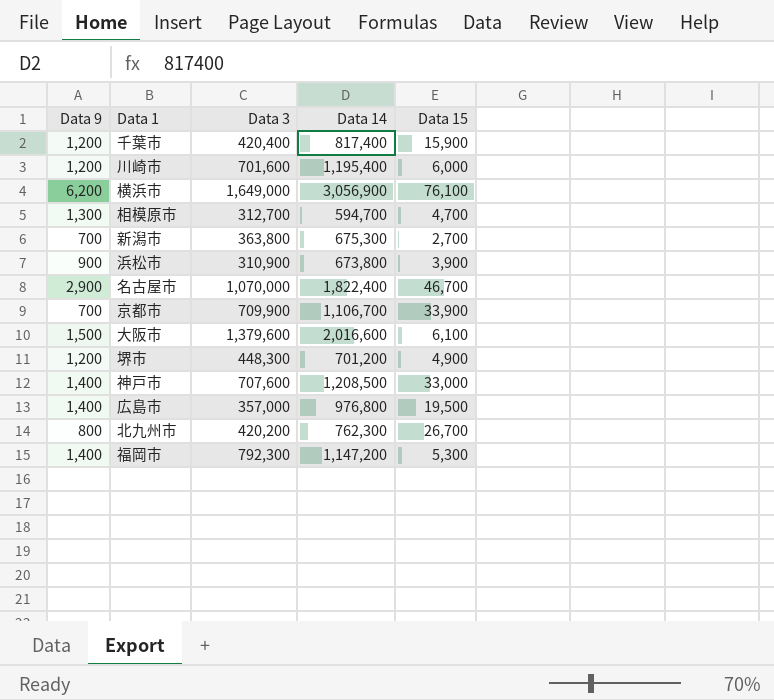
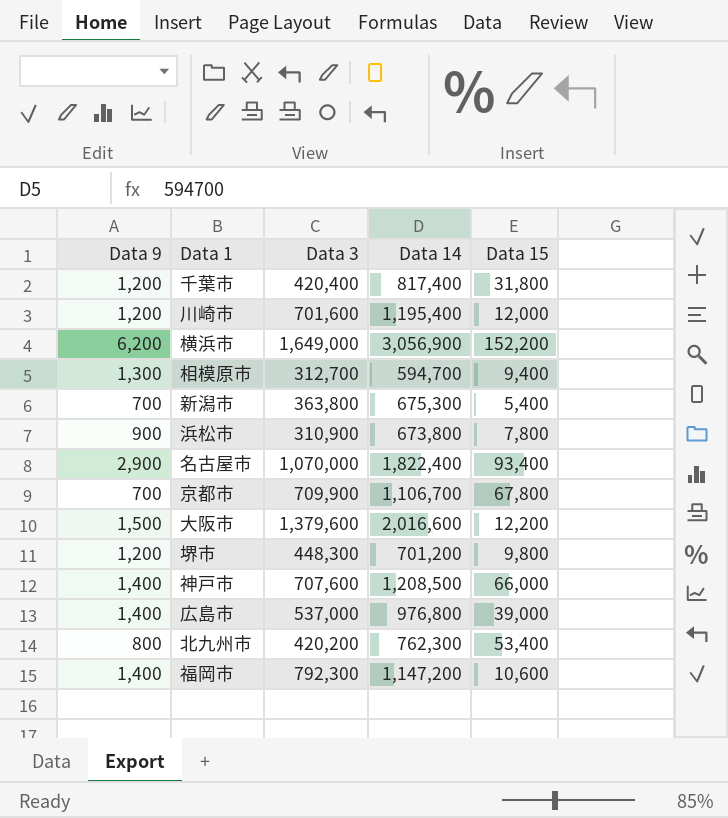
千葉市 | Data 15: 15,900 -> 31,800
川崎市 | Data 15: 6,000 -> 12,000
横浜市 | Data 15: 76,100 -> 152,200
相模原市 | Data 15: 4,700 -> 9,400
新潟市 | Data 15: 2,700 -> 5,400
浜松市 | Data 15: 3,900 -> 7,800
名古屋市 | Data 15: 46,700 -> 93,400
京都市 | Data 15: 33,900 -> 67,800
大阪市 | Data 15: 6,100 -> 12,200
堺市 | Data 15: 4,900 -> 9,800
神戸市 | Data 15: 33,000 -> 66,000
広島市 | Data 3: 357,000 -> 537,000
広島市 | Data 15: 19,500 -> 39,000
北九州市 | Data 15: 26,700 -> 53,400
福岡市 | Data 15: 5,300 -> 10,600

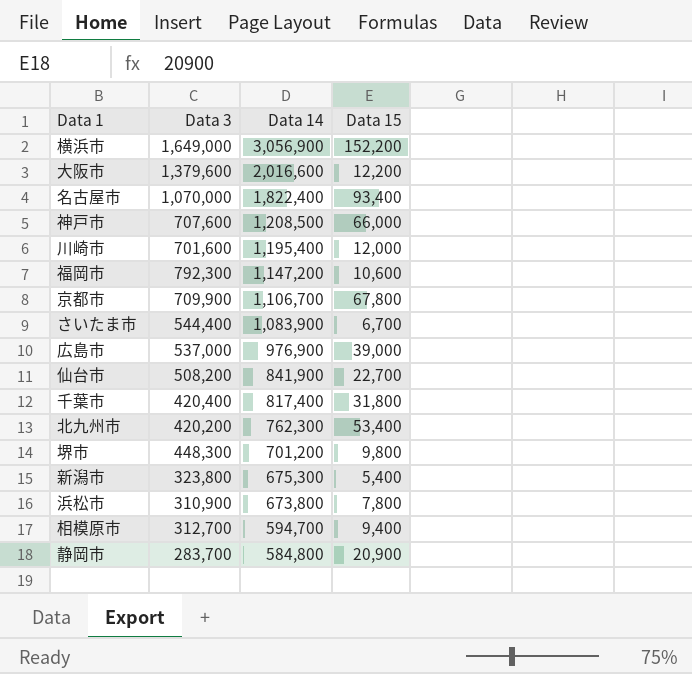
row order: none -> Data 14 descending
column Data 9 | position: 1 -> none
row さいたま市: none -> 544,400 | 1,083,900 | 6,700
広島市 | Data 14: 976,800 -> 976,900
row 仙台市: none -> 508,200 | 841,900 | 22,700
新潟市 | Data 3: 363,800 -> 323,800
row 静岡市: none -> 283,700 | 584,800 | 20,900

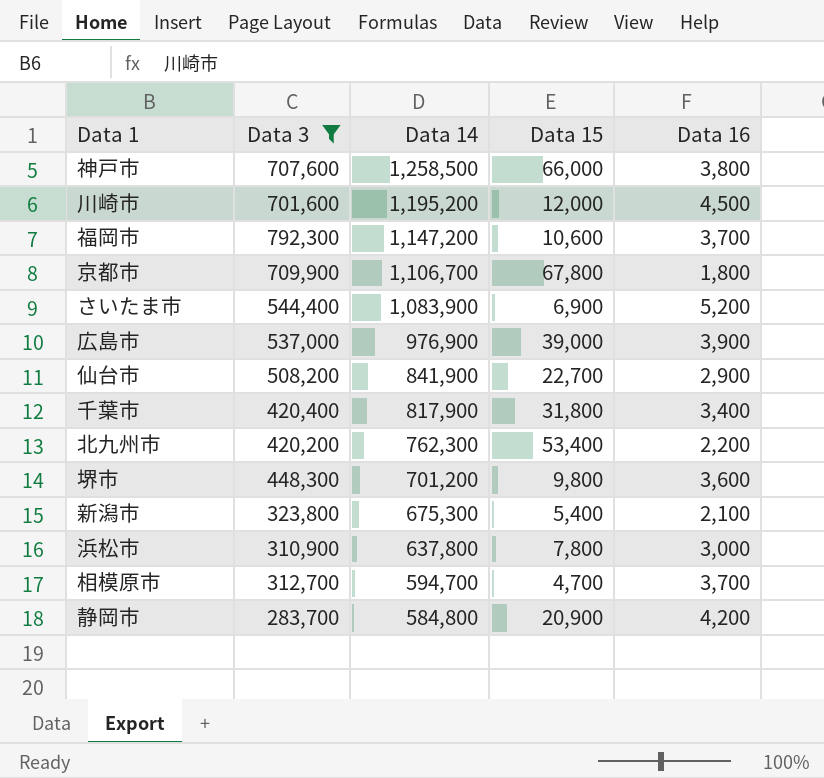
filter: none -> Data 3 <= 792,300
column Data 16 | position: none -> 5
神戸市 | Data 14: 1,208,500 -> 1,258,500
川崎市 | Data 14: 1,195,400 -> 1,195,200
さいたま市 | Data 15: 6,700 -> 6,900
千葉市 | Data 14: 817,400 -> 817,900
浜松市 | Data 14: 673,800 -> 637,800
相模原市 | Data 15: 9,400 -> 4,700

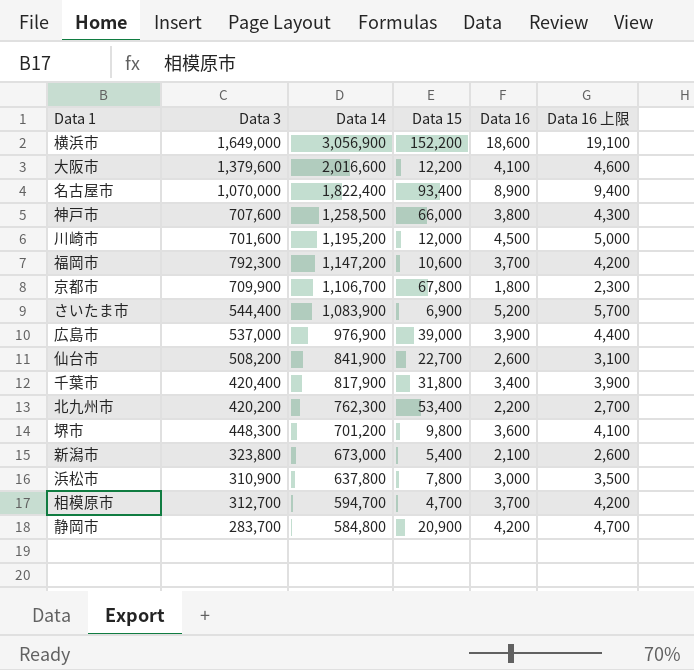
filter: Data 3 <= 792,300 -> none
column Data 16 上限 | formula: none -> [Data 16] + 500
仙台市 | Data 16: 2,900 -> 2,600
新潟市 | Data 14: 675,300 -> 673,000

